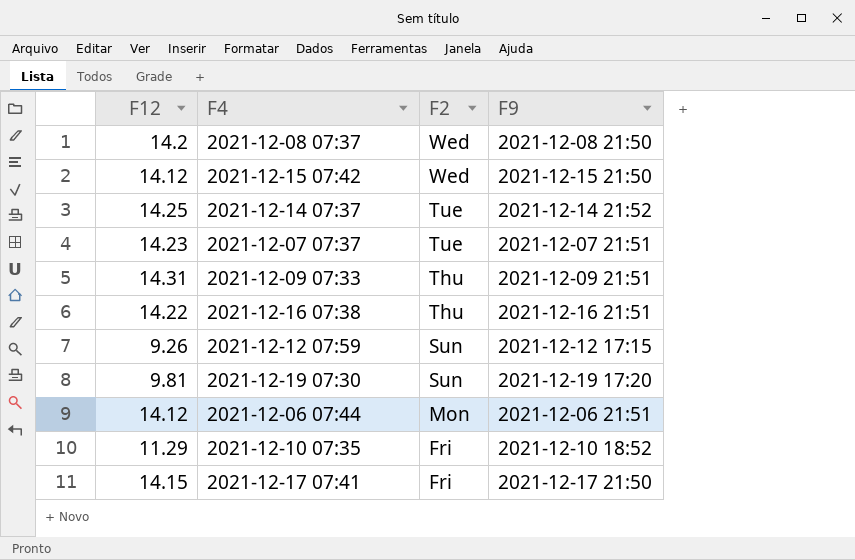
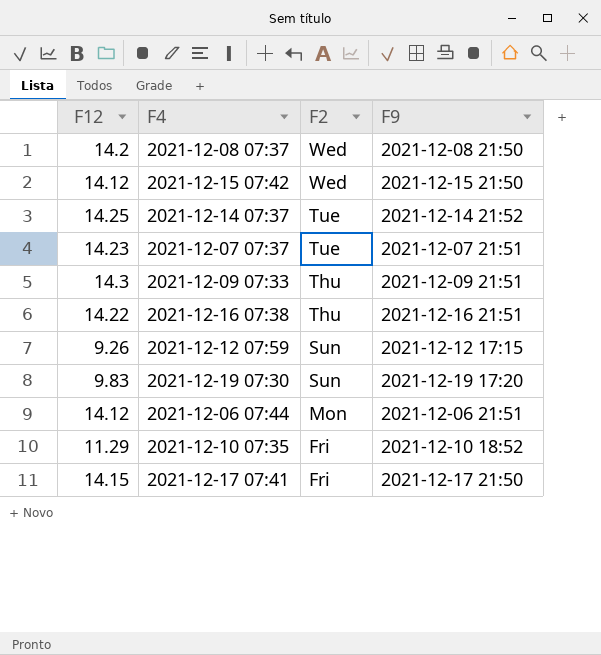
2021-12-09 07:33 | F12: 14.31 -> 14.3
2021-12-19 07:30 | F12: 9.81 -> 9.83

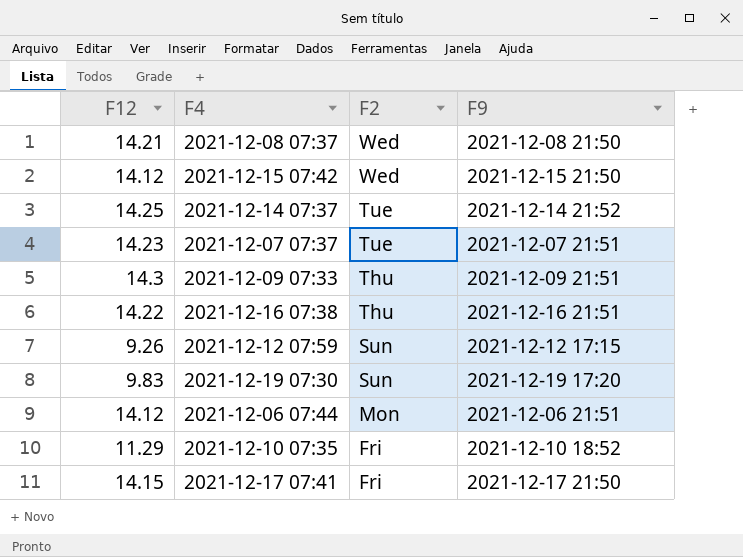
2021-12-08 07:37 | F12: 14.2 -> 14.21

